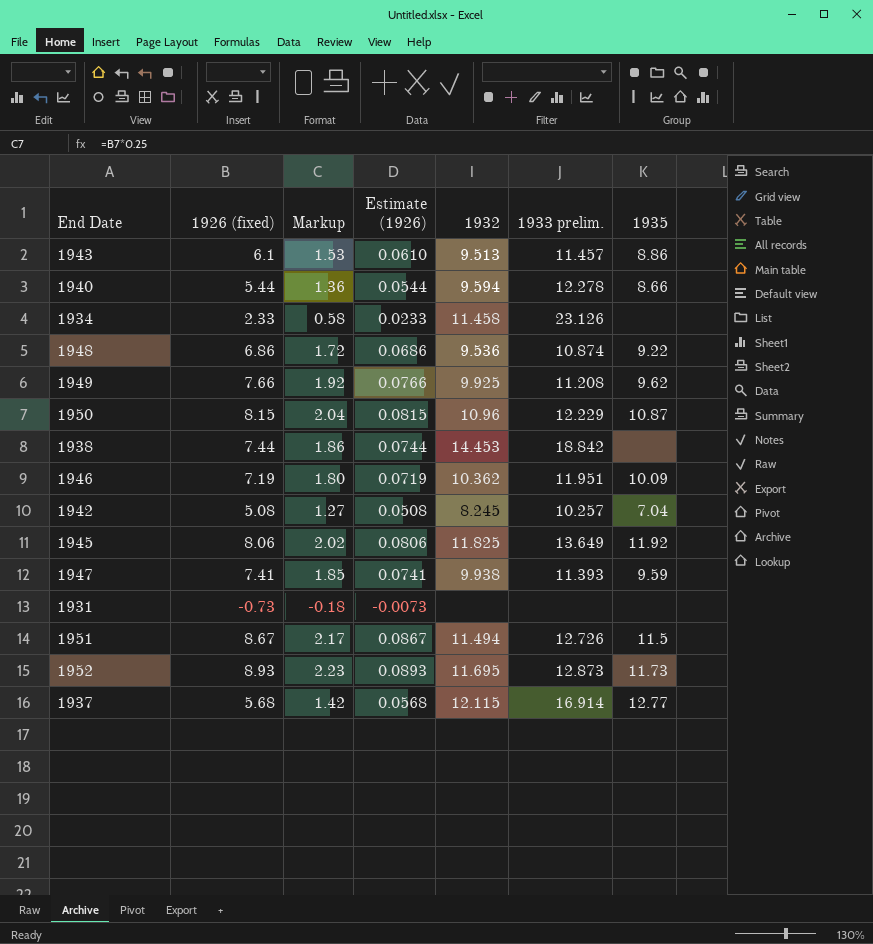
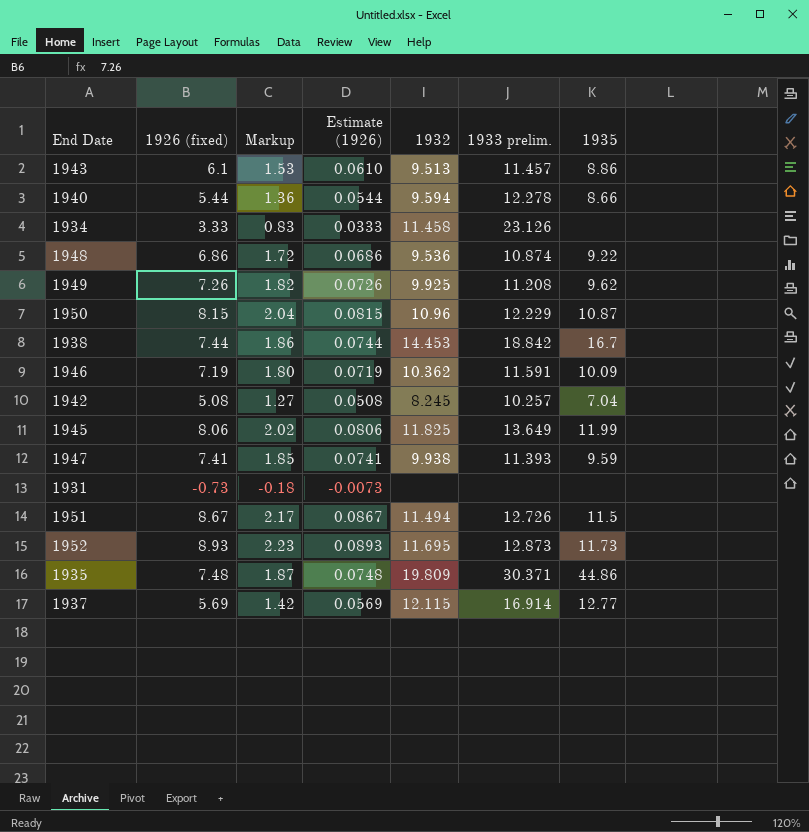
1934 | 1926 (fixed): 2.33 -> 3.33
1934 | Markup: 0.58 -> 0.83
1934 | Estimate (1926): 0.0233 -> 0.0333
1949 | 1926 (fixed): 7.66 -> 7.26
1949 | Markup: 1.92 -> 1.82
1949 | Estimate (1926): 0.0766 -> 0.0726
1938 | 1935: none -> 16.7
1946 | 1933 prelim.: 11.951 -> 11.591
1945 | 1935: 11.92 -> 11.99
row 1935: none -> 7.48 | 1.87 | 0.0748 | 19.809 | 30.371 | 44.86
1937 | 1926 (fixed): 5.68 -> 5.69
1937 | Estimate (1926): 0.0568 -> 0.0569

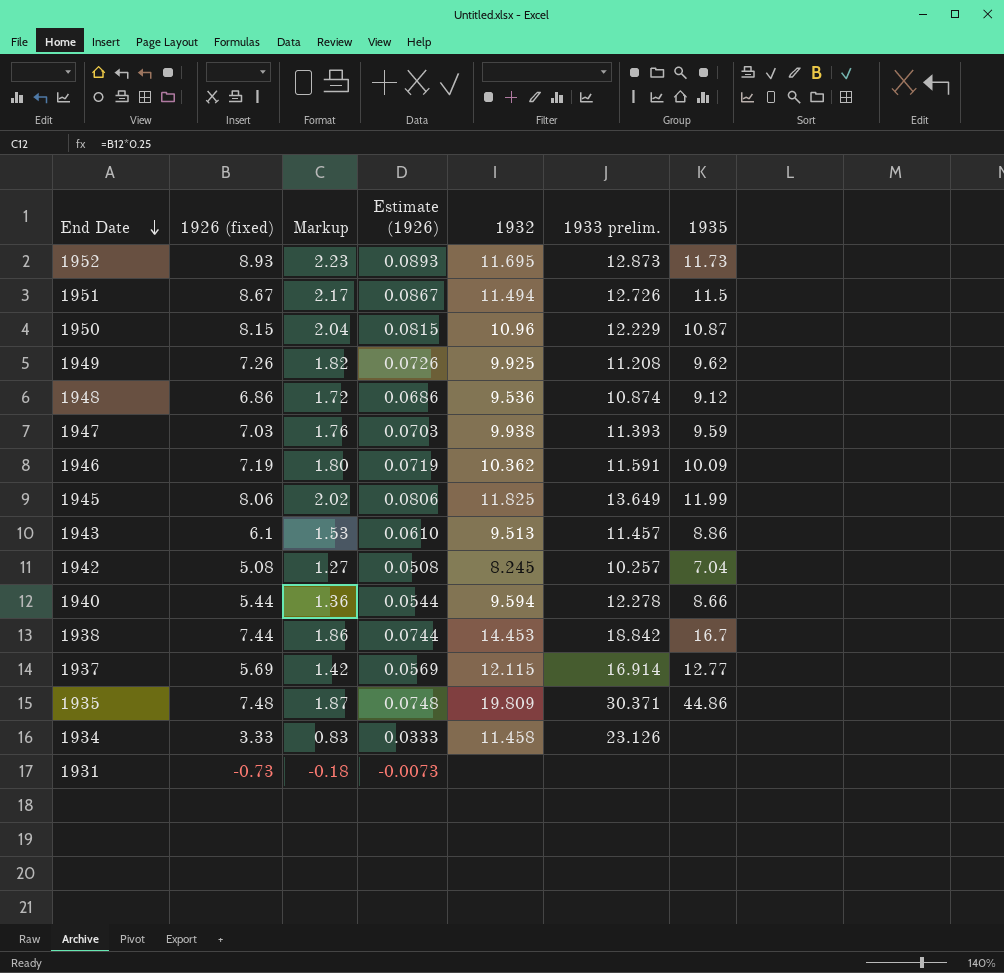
row order: none -> End Date descending
1948 | 1935: 9.22 -> 9.12
1947 | 1926 (fixed): 7.41 -> 7.03
1947 | Markup: 1.85 -> 1.76
1947 | Estimate (1926): 0.0741 -> 0.0703

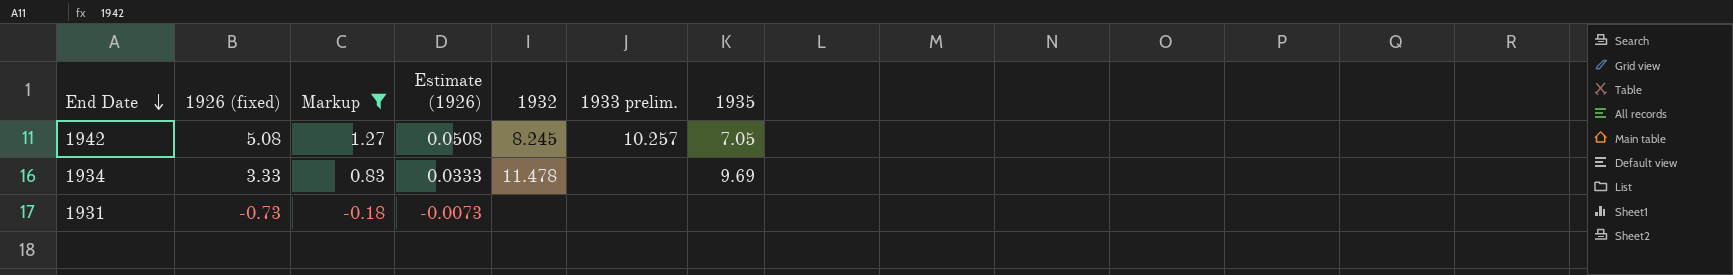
filter: none -> Markup <= 1.27
1942 | 1935: 7.04 -> 7.05
1934 | 1932: 11.458 -> 11.478
1934 | 1933 prelim.: 23.126 -> none
1934 | 1935: none -> 9.69

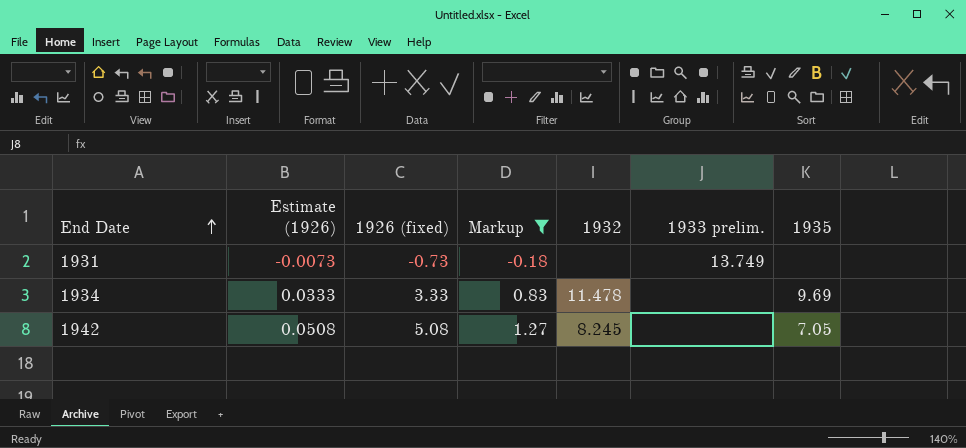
row order: End Date descending -> End Date ascending
column Estimate (1926) | position: 4 -> 2
1931 | 1933 prelim.: none -> 13.749
1942 | 1933 prelim.: 10.257 -> none

